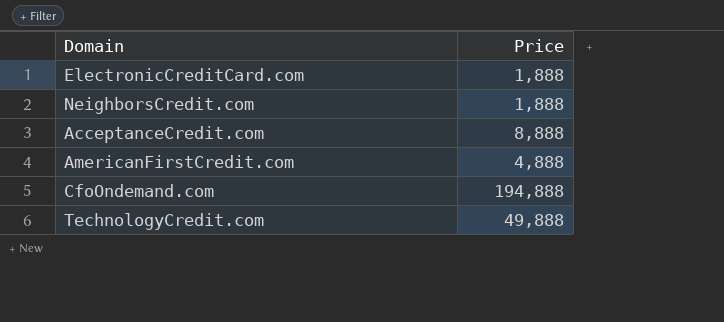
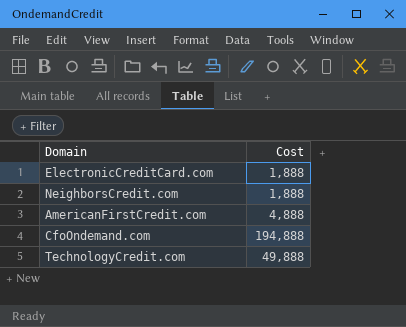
column name: Price -> Cost
row AcceptanceCredit.com: 8,888 -> none

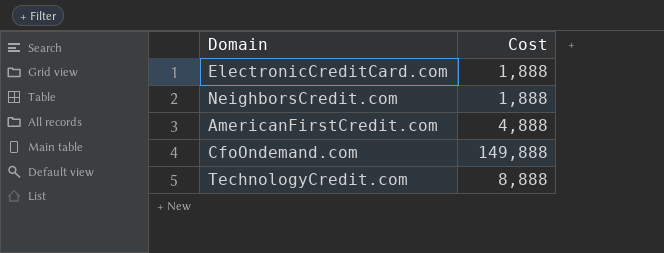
CfoOndemand.com | Cost: 194,888 -> 149,888
TechnologyCredit.com | Cost: 49,888 -> 8,888

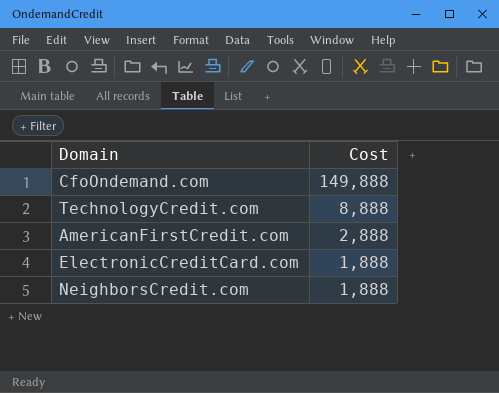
row order: none -> Cost descending
AmericanFirstCredit.com | Cost: 4,888 -> 2,888

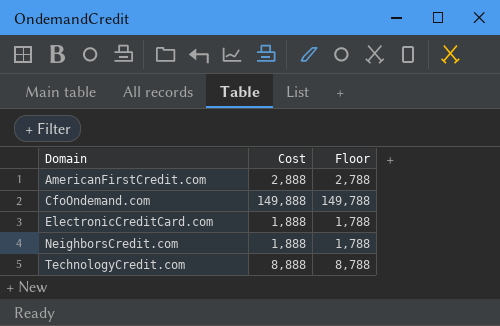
row order: Cost descending -> Domain ascending
column Floor | formula: none -> [Cost] - 100

